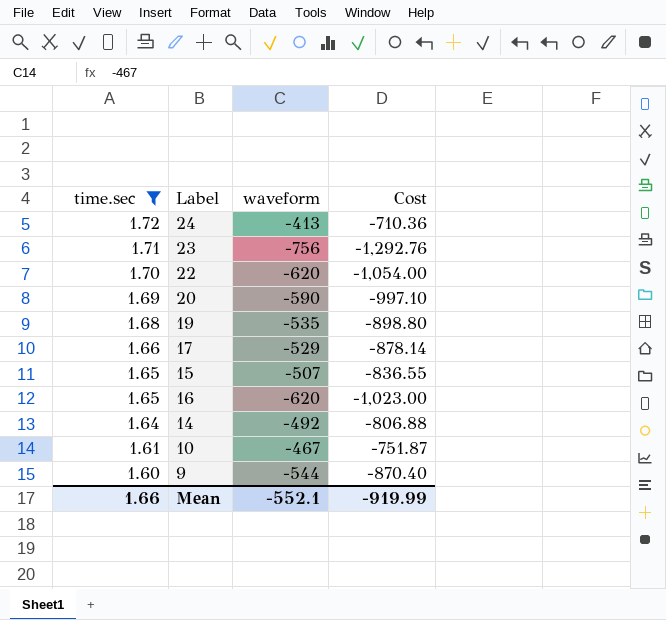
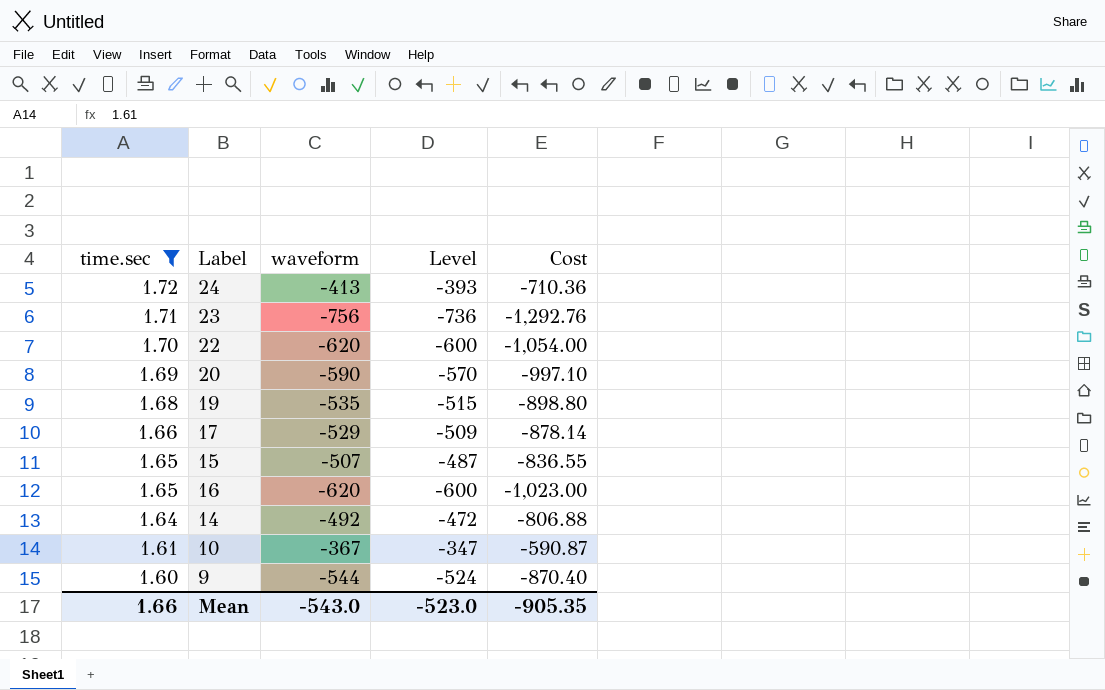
column Level | formula: none -> [waveform] + 20
10 | waveform: -467 -> -367
10 | Cost: -751.87 -> -590.87
Mean | waveform: -552.1 -> -543.0
Mean | Cost: -919.99 -> -905.35

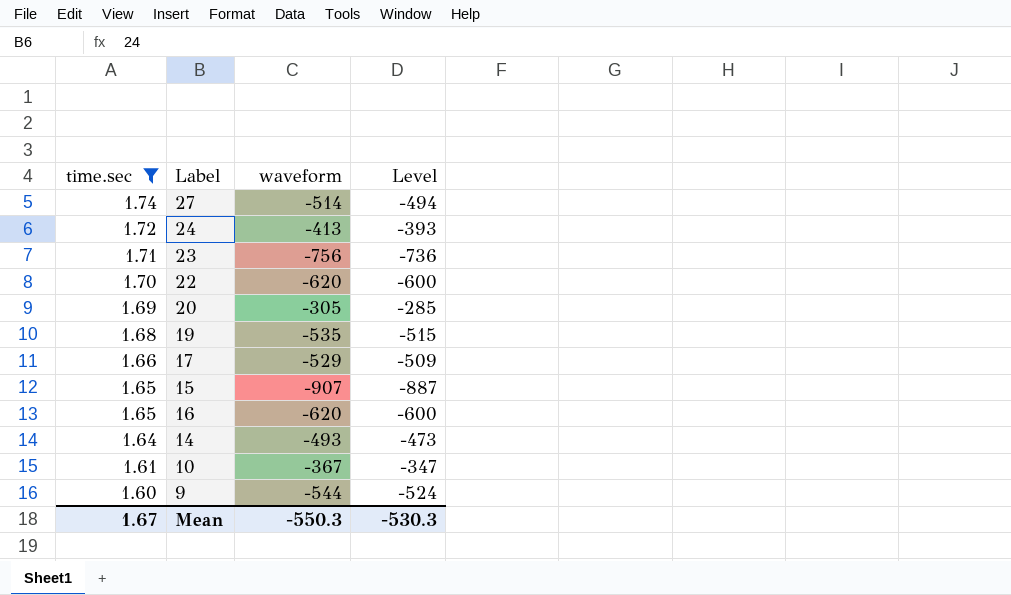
column Cost | formula: [time.sec] * [waveform] -> none
row 27: none -> 1.74 | -514 | -494
20 | waveform: -590 -> -305
20 | Level: -570 -> -285
15 | waveform: -507 -> -907
15 | Level: -487 -> -887
14 | waveform: -492 -> -493
14 | Level: -472 -> -473
Mean | time.sec: 1.66 -> 1.67
Mean | waveform: -543.0 -> -550.3
Mean | Level: -523.0 -> -530.3

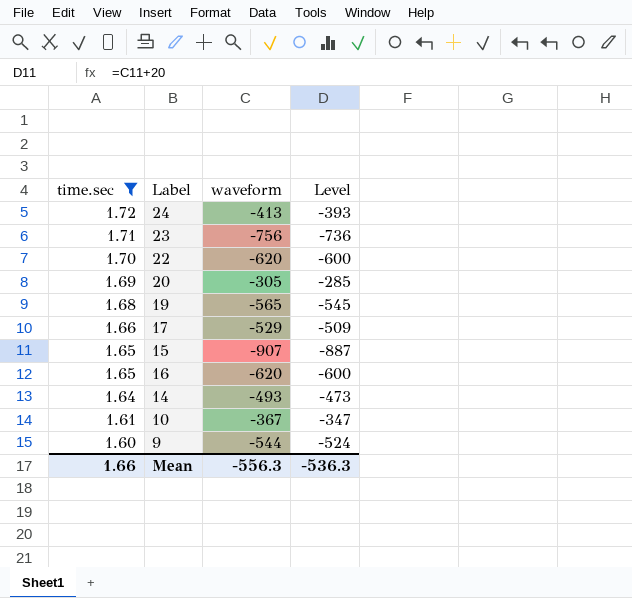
row 27: 1.74 | -514 | -494 -> none
19 | waveform: -535 -> -565
19 | Level: -515 -> -545
Mean | time.sec: 1.67 -> 1.66
Mean | waveform: -550.3 -> -556.3
Mean | Level: -530.3 -> -536.3

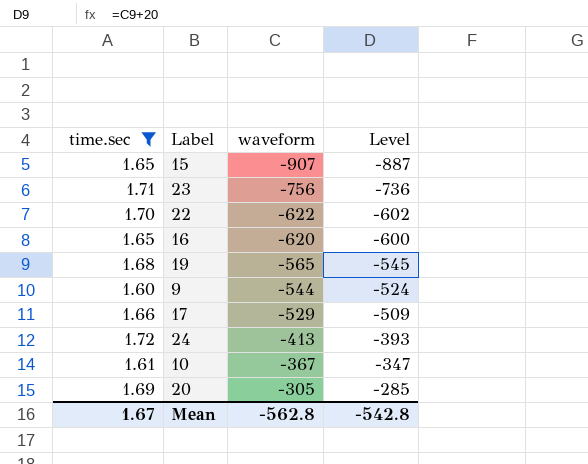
row order: time.sec descending -> waveform ascending
row 14: 1.64 | -493 | -473 -> none
22 | waveform: -620 -> -622
22 | Level: -600 -> -602
Mean | time.sec: 1.66 -> 1.67
Mean | waveform: -556.3 -> -562.8
Mean | Level: -536.3 -> -542.8

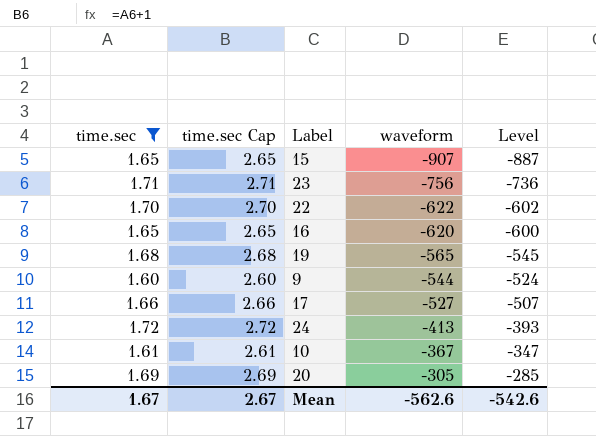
column time.sec Cap | formula: none -> [time.sec] + 1
17 | waveform: -529 -> -527
17 | Level: -509 -> -507
Mean | waveform: -562.8 -> -562.6
Mean | Level: -542.8 -> -542.6

